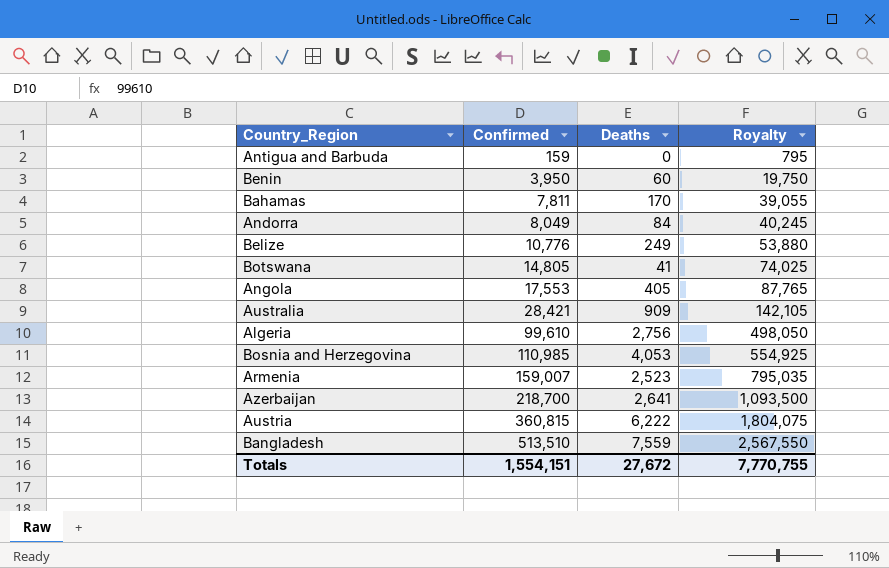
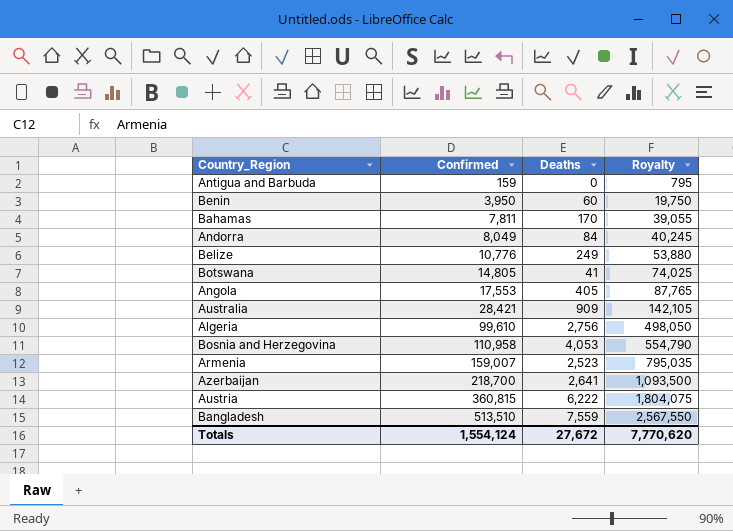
Bosnia and Herzegovina | Confirmed: 110,985 -> 110,958
Bosnia and Herzegovina | Royalty: 554,925 -> 554,790
Totals | Confirmed: 1,554,151 -> 1,554,124
Totals | Royalty: 7,770,755 -> 7,770,620

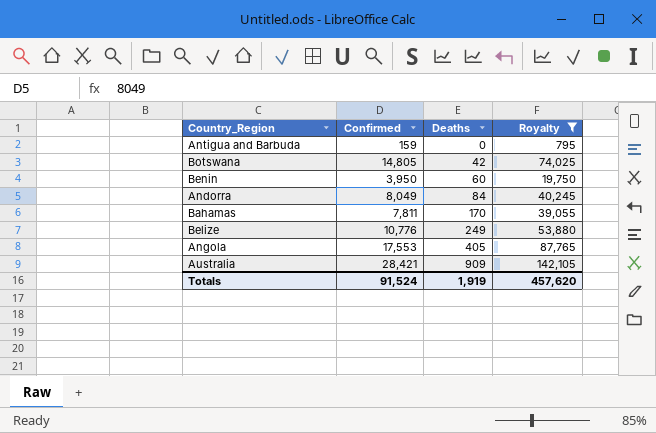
filter: none -> Royalty <= 142,105
row order: Confirmed ascending -> Deaths ascending
Botswana | Deaths: 41 -> 42
Totals | Confirmed: 1,554,124 -> 91,524
Totals | Deaths: 27,672 -> 1,919
Totals | Royalty: 7,770,620 -> 457,620

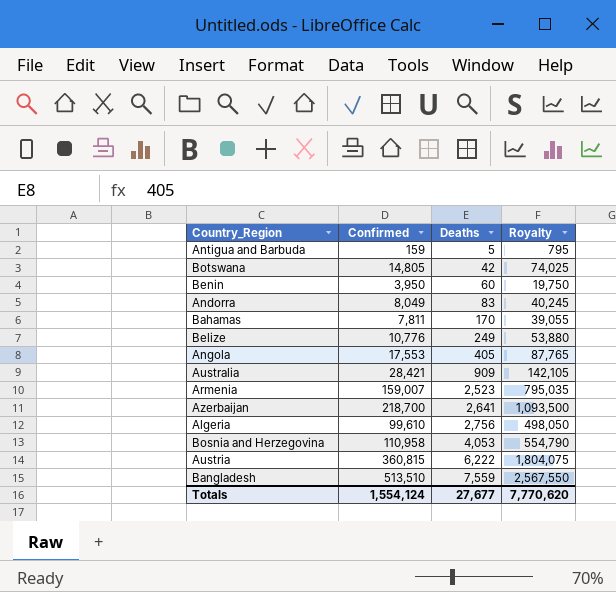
filter: Royalty <= 142,105 -> none
Antigua and Barbuda | Deaths: 0 -> 5
Andorra | Deaths: 84 -> 83
Totals | Confirmed: 91,524 -> 1,554,124
Totals | Deaths: 1,919 -> 27,677
Totals | Royalty: 457,620 -> 7,770,620

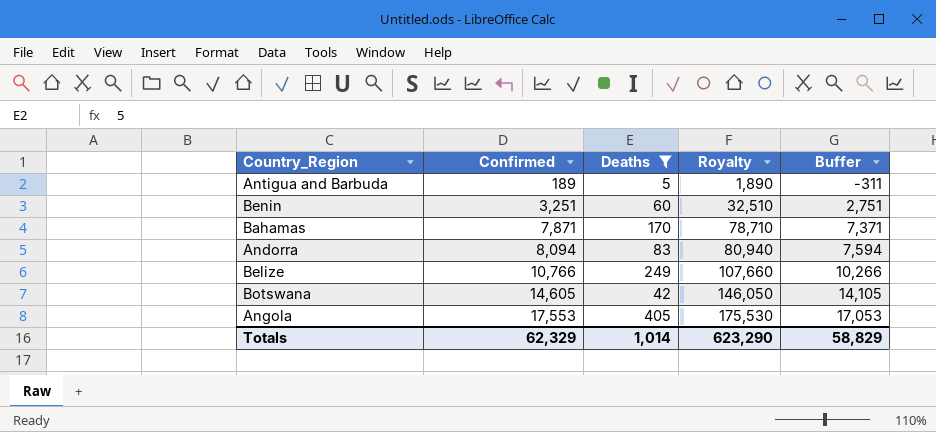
filter: none -> Deaths <= 405
row order: Deaths ascending -> Confirmed ascending
column Royalty | formula: [Confirmed] * 5 -> [Confirmed] * 10
column Buffer | formula: none -> [Confirmed] - 500
Antigua and Barbuda | Confirmed: 159 -> 189
Benin | Confirmed: 3,950 -> 3,251
Bahamas | Confirmed: 7,811 -> 7,871
Andorra | Confirmed: 8,049 -> 8,094
Belize | Confirmed: 10,776 -> 10,766
Botswana | Confirmed: 14,805 -> 14,605
Totals | Confirmed: 1,554,124 -> 62,329
Totals | Deaths: 27,677 -> 1,014
Totals | Royalty: 7,770,620 -> 623,290

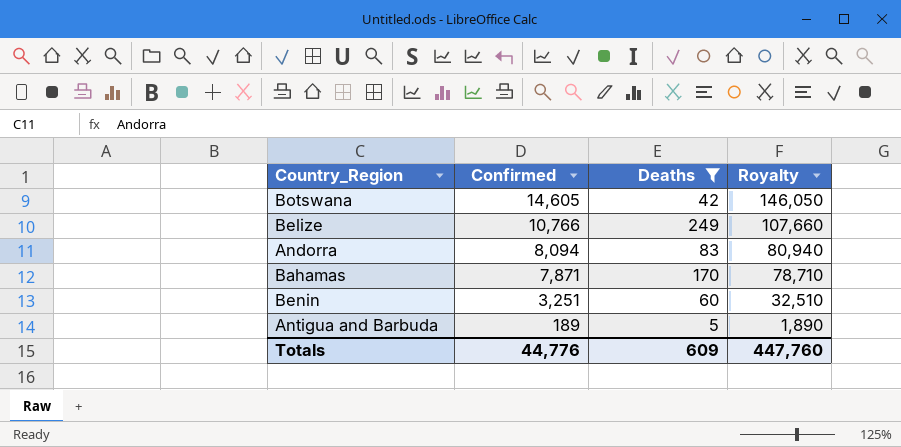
row order: Confirmed ascending -> Confirmed descending
column Buffer | formula: [Confirmed] - 500 -> none
row Angola: 17,553 | 405 | 175,530 | 17,053 -> none
Totals | Confirmed: 62,329 -> 44,776
Totals | Deaths: 1,014 -> 609
Totals | Royalty: 623,290 -> 447,760

